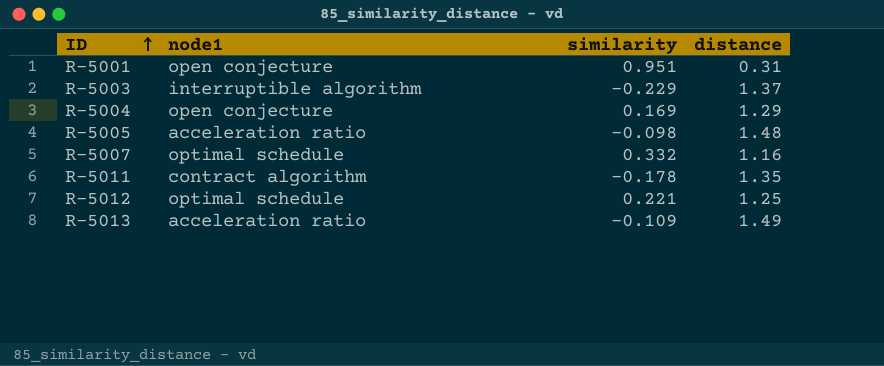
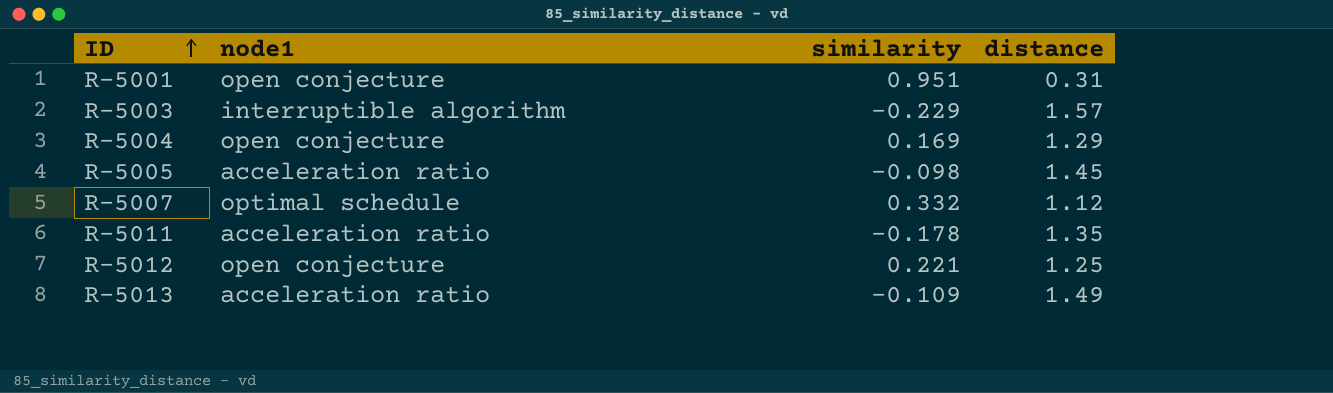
R-5003 | distance: 1.37 -> 1.57
R-5005 | distance: 1.48 -> 1.45
R-5007 | distance: 1.16 -> 1.12
R-5011 | node1: contract algorithm -> acceleration ratio
R-5012 | node1: optimal schedule -> open conjecture

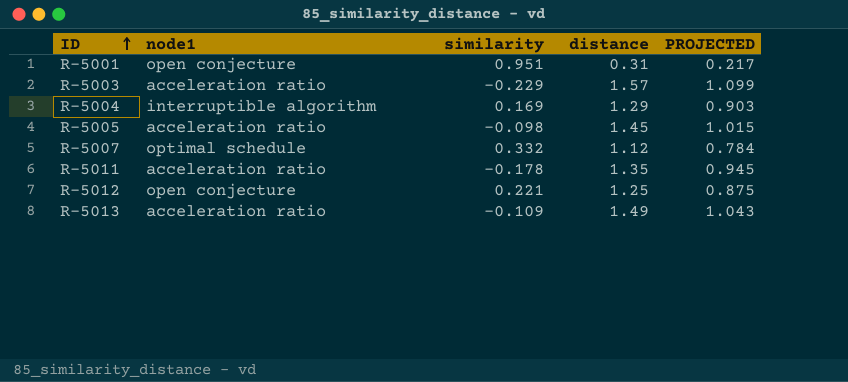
column PROJECTED | formula: none -> [distance] * 0.7
R-5003 | node1: interruptible algorithm -> acceleration ratio
R-5004 | node1: open conjecture -> interruptible algorithm

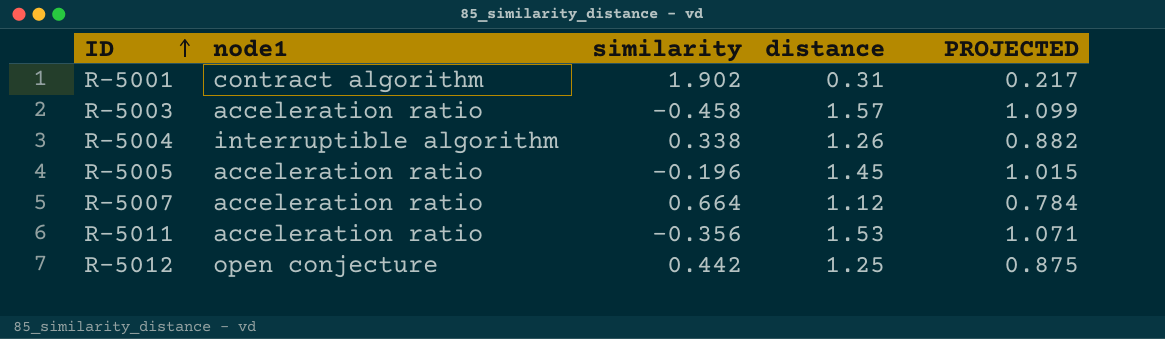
row R-5013: acceleration ratio | -0.109 | 1.49 | 1.043 -> none
R-5001 | node1: open conjecture -> contract algorithm
R-5001 | similarity: 0.951 -> 1.902
R-5003 | similarity: -0.229 -> -0.458
R-5004 | similarity: 0.169 -> 0.338
R-5004 | distance: 1.29 -> 1.26
R-5004 | PROJECTED: 0.903 -> 0.882
R-5005 | similarity: -0.098 -> -0.196
R-5007 | node1: optimal schedule -> acceleration ratio
R-5007 | similarity: 0.332 -> 0.664
R-5011 | similarity: -0.178 -> -0.356
R-5011 | distance: 1.35 -> 1.53
R-5011 | PROJECTED: 0.945 -> 1.071
R-5012 | similarity: 0.221 -> 0.442

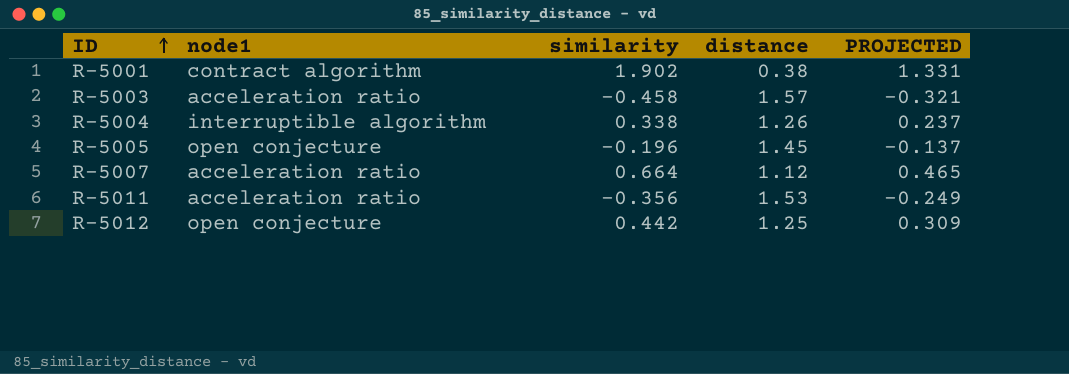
column PROJECTED | formula: [distance] * 0.7 -> [similarity] * 0.7
R-5001 | distance: 0.31 -> 0.38
R-5005 | node1: acceleration ratio -> open conjecture

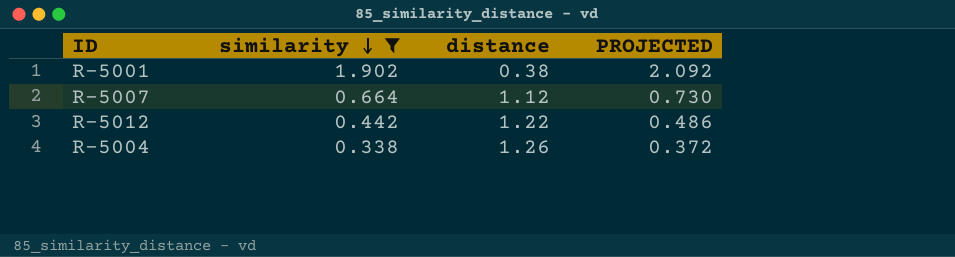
filter: none -> similarity >= 0.338
row order: ID ascending -> similarity descending
column node1 | position: 2 -> none
column PROJECTED | formula: [similarity] * 0.7 -> [similarity] * 1.1
R-5012 | distance: 1.25 -> 1.22

